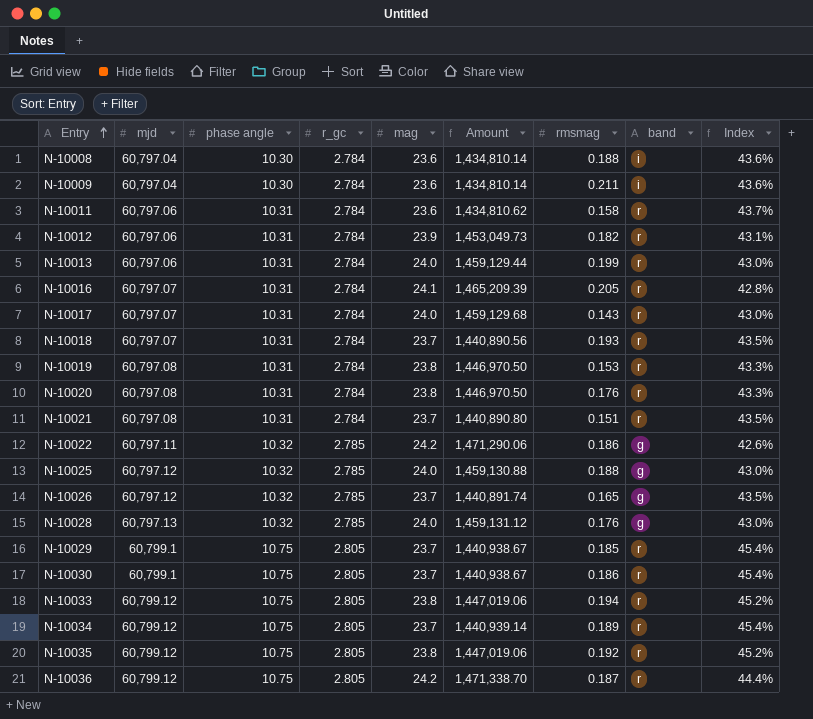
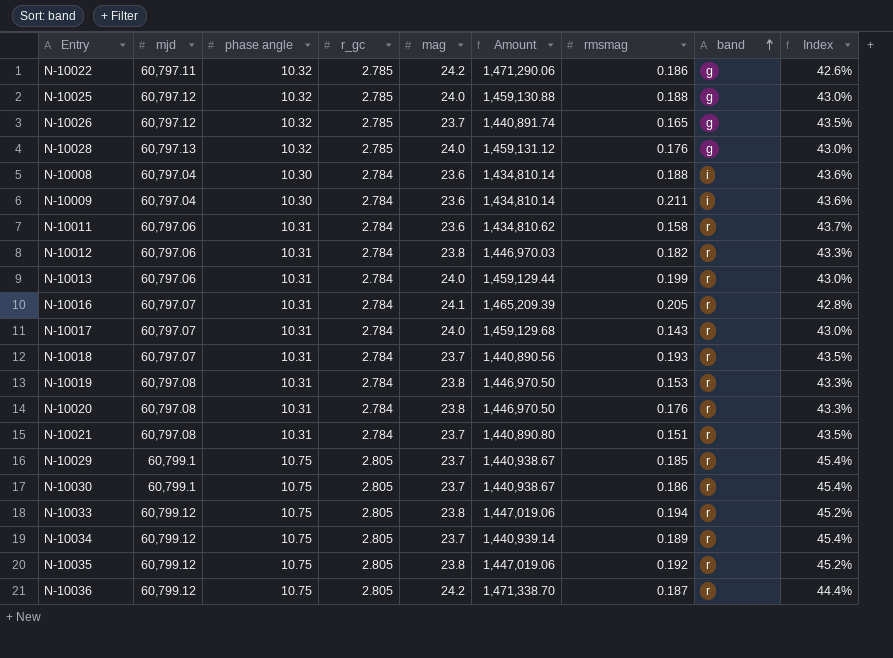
row order: Entry ascending -> band ascending
N-10012 | mag: 23.9 -> 23.8
N-10012 | Amount: 1,453,049.73 -> 1,446,970.03
N-10012 | Index: 43.1% -> 43.3%

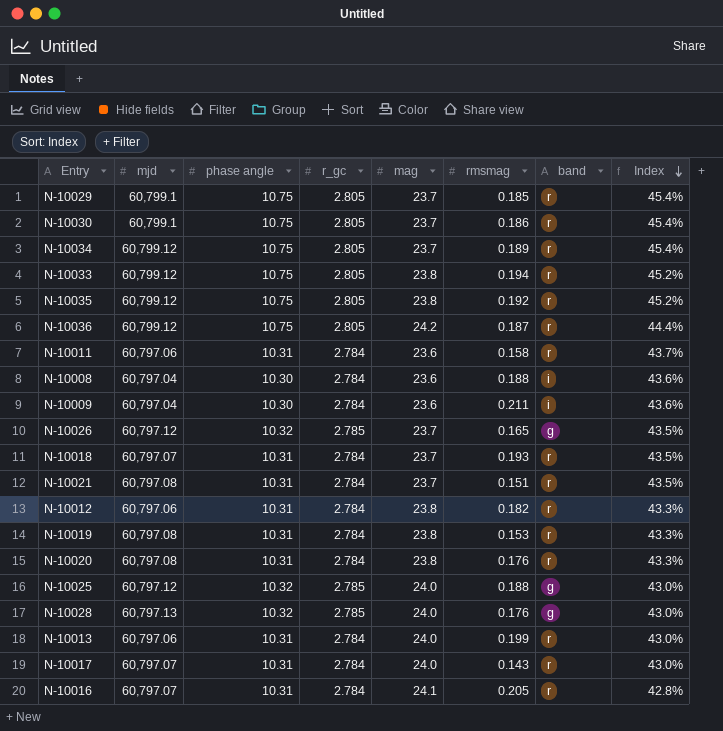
row order: band ascending -> Index descending
column Amount | formula: [mjd] * [mag] -> none
row N-10022: 60,797.11 | 10.32 | 2.785 | 24.2 | 1,471,290.06 | 0.186 | g | 42.6% -> none

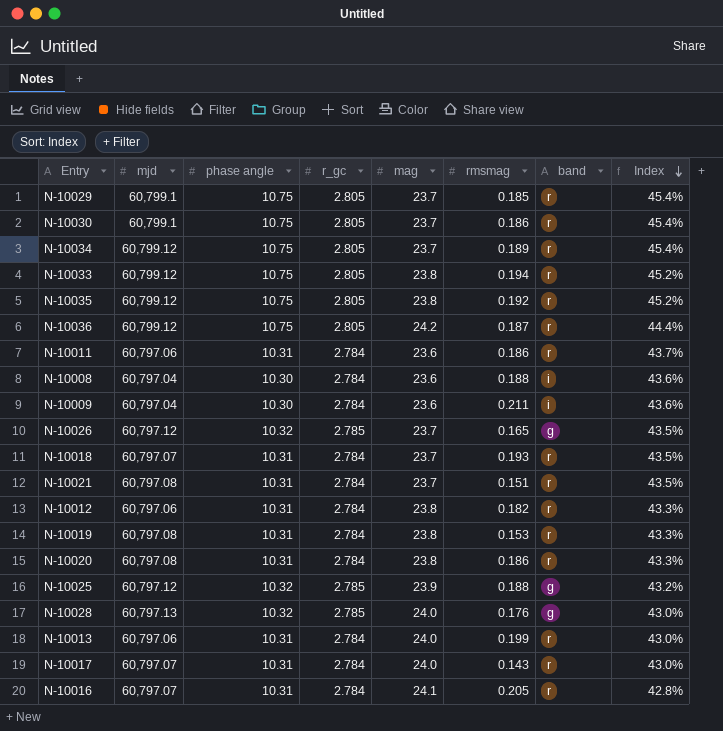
N-10011 | rmsmag: 0.158 -> 0.186
N-10020 | rmsmag: 0.176 -> 0.186
N-10025 | mag: 24.0 -> 23.9
N-10025 | Index: 43.0% -> 43.2%

